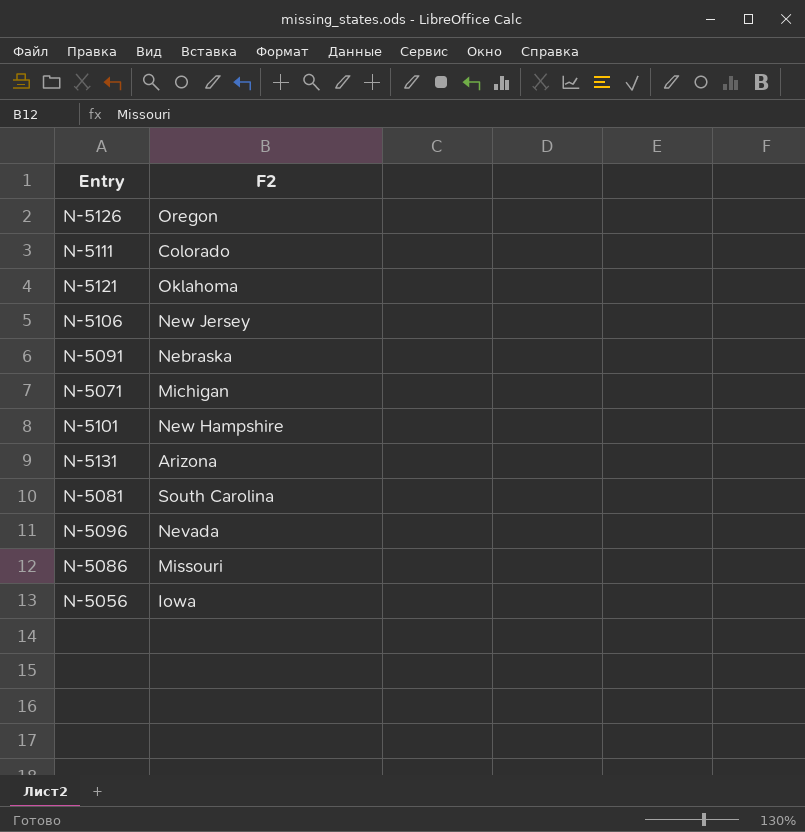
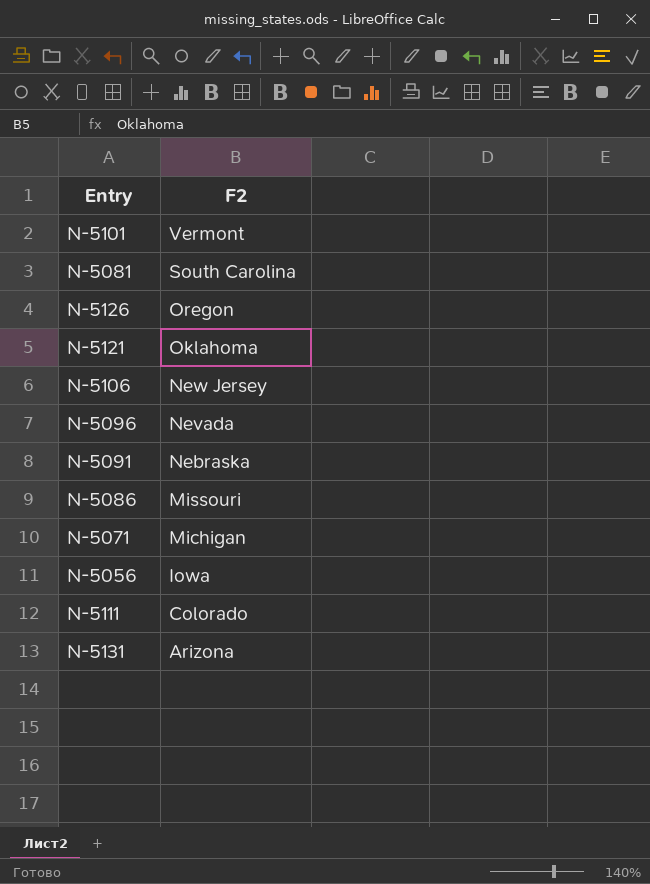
row order: none -> F2 descending
N-5101 | F2: New Hampshire -> Vermont

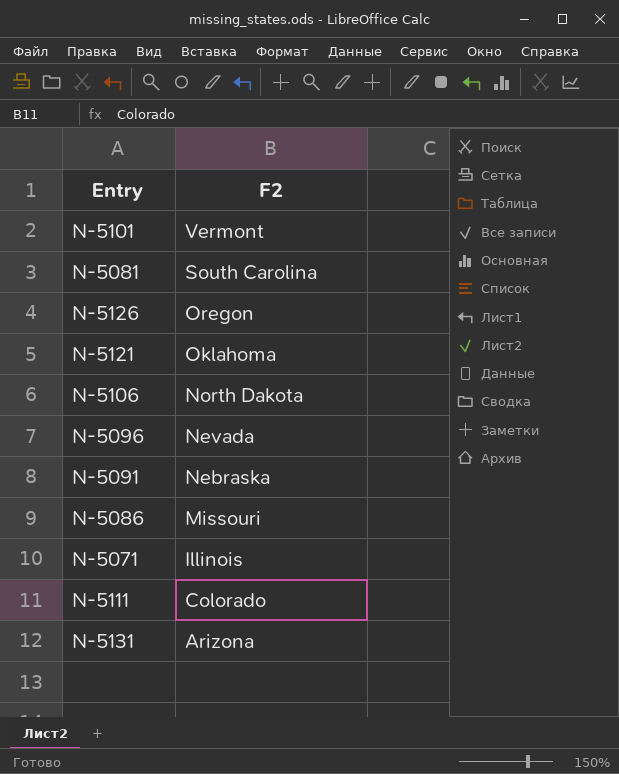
row N-5056: Iowa -> none
N-5106 | F2: New Jersey -> North Dakota
N-5071 | F2: Michigan -> Illinois

